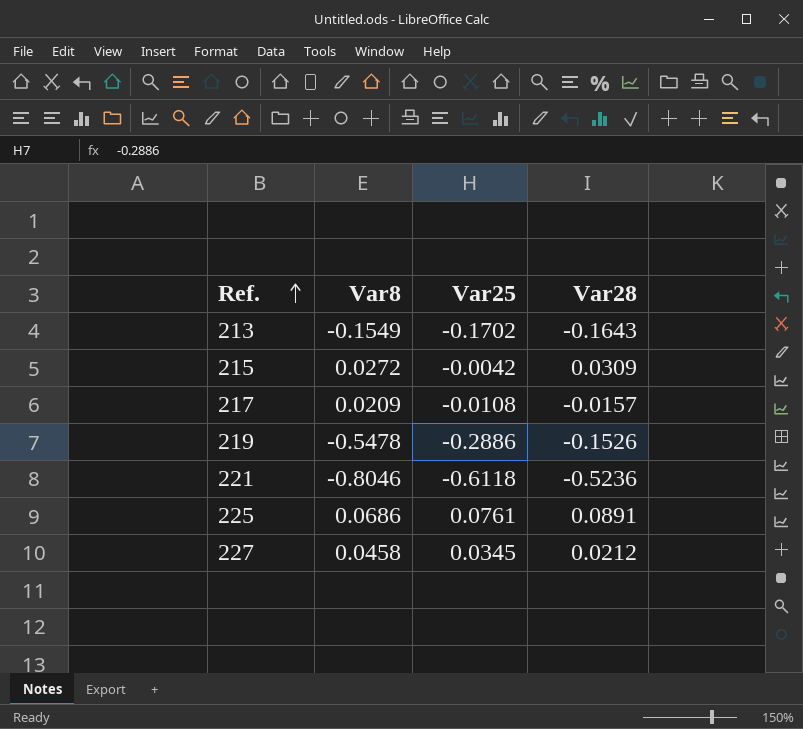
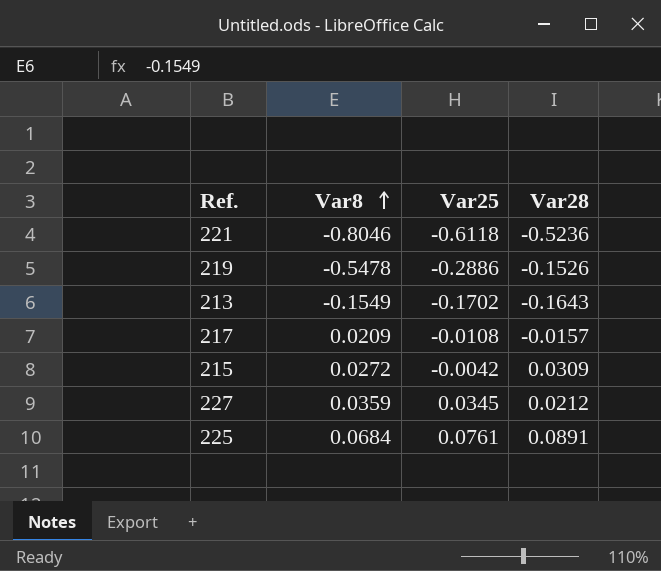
row order: Ref. ascending -> Var8 ascending
227 | Var8: 0.0458 -> 0.0359
225 | Var8: 0.0686 -> 0.0684

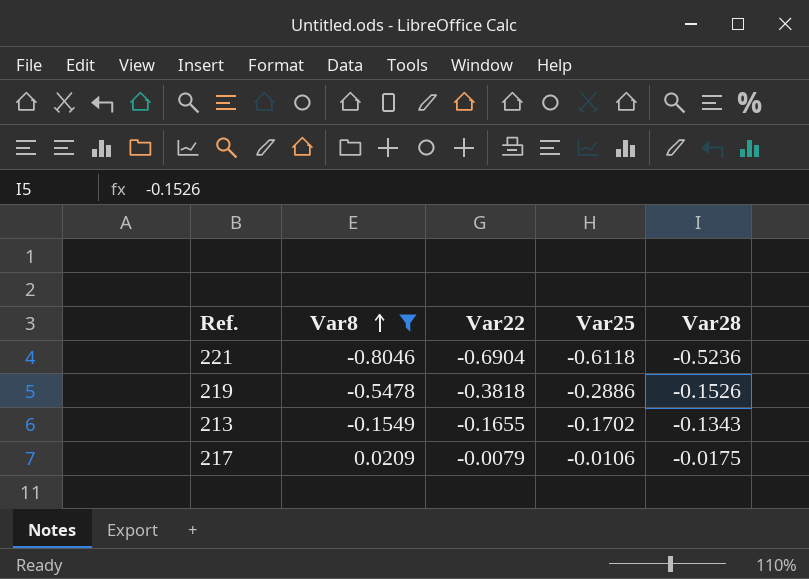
filter: none -> Var8 <= 0.0209
column Var22 | position: none -> 3
213 | Var28: -0.1643 -> -0.1343
217 | Var25: -0.0108 -> -0.0106
217 | Var28: -0.0157 -> -0.0175

